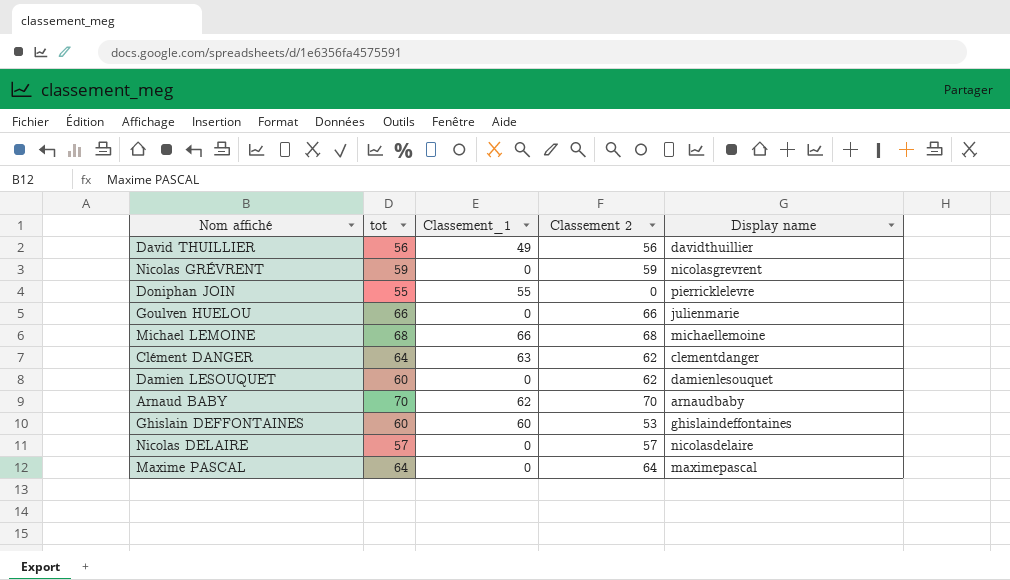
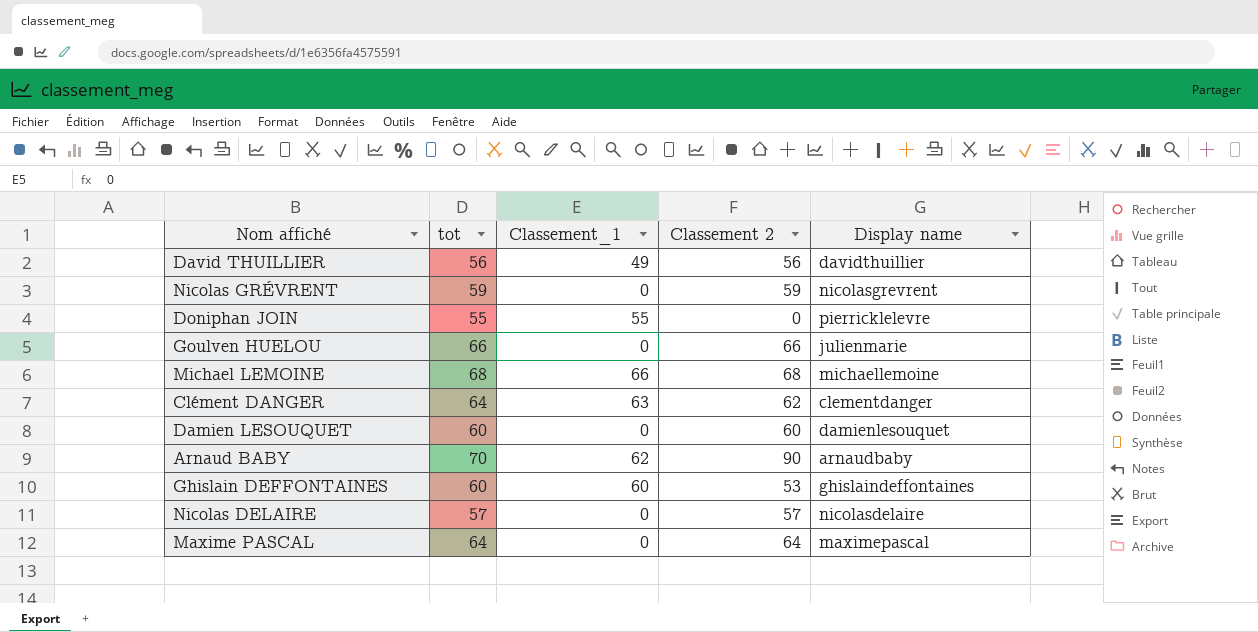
Damien LESOUQUET | Classement 2: 62 -> 60
Arnaud BABY | Classement 2: 70 -> 90

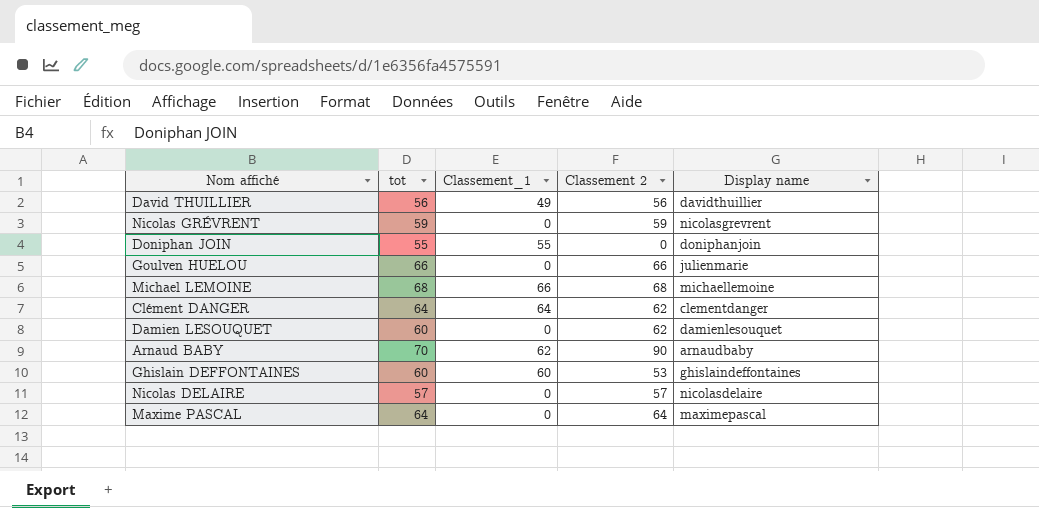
Doniphan JOIN | Display name: pierricklelevre -> doniphanjoin
Clément DANGER | Classement_1: 63 -> 64
Damien LESOUQUET | Classement 2: 60 -> 62

